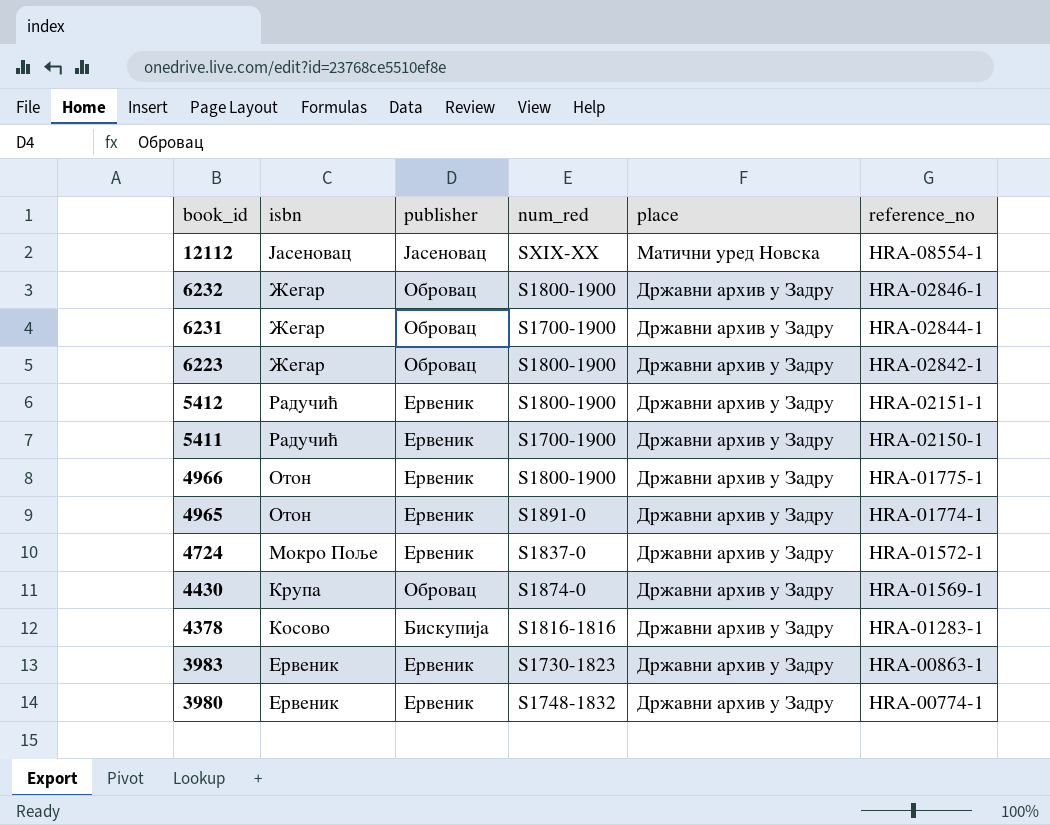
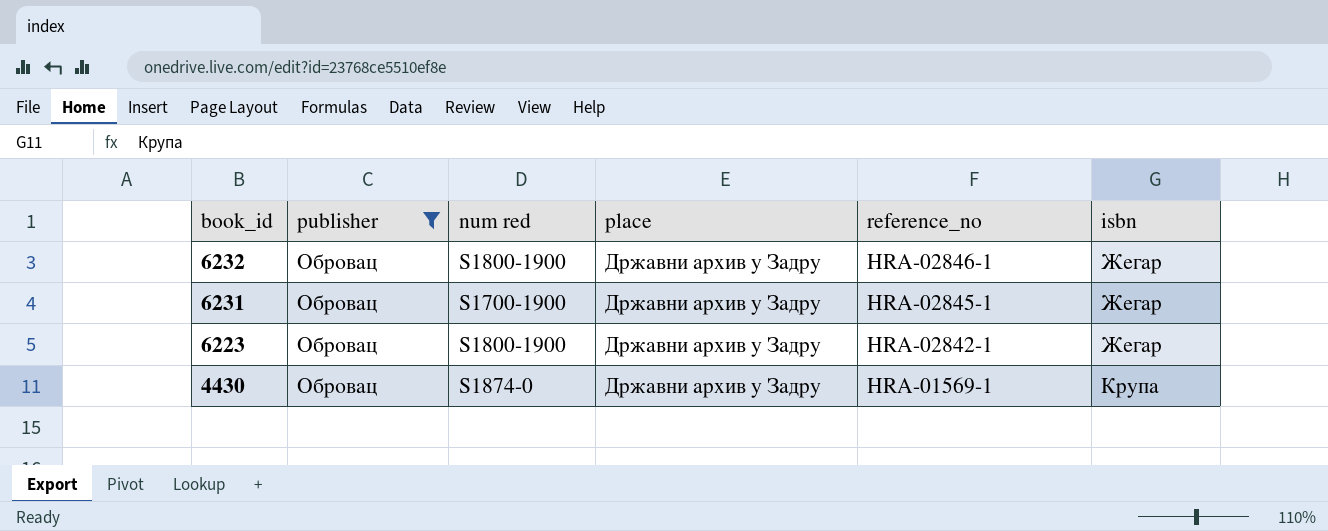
filter: none -> publisher = Обровац
column name: num_red -> num red
column isbn | position: 2 -> 6
6231 | reference_no: HRA-02844-1 -> HRA-02845-1

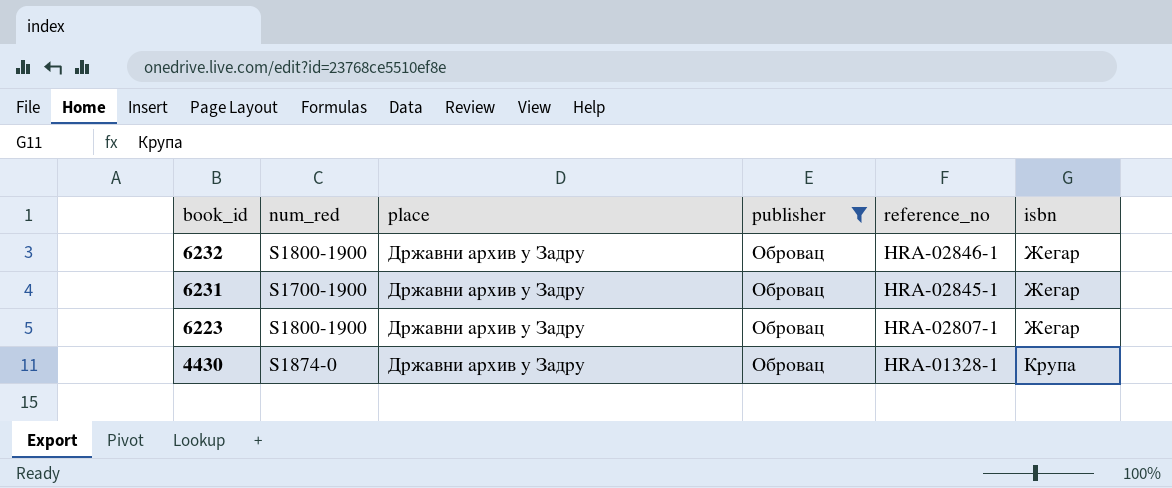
column name: num red -> num_red
column publisher | position: 2 -> 4
6223 | reference_no: HRA-02842-1 -> HRA-02807-1
4430 | reference_no: HRA-01569-1 -> HRA-01328-1

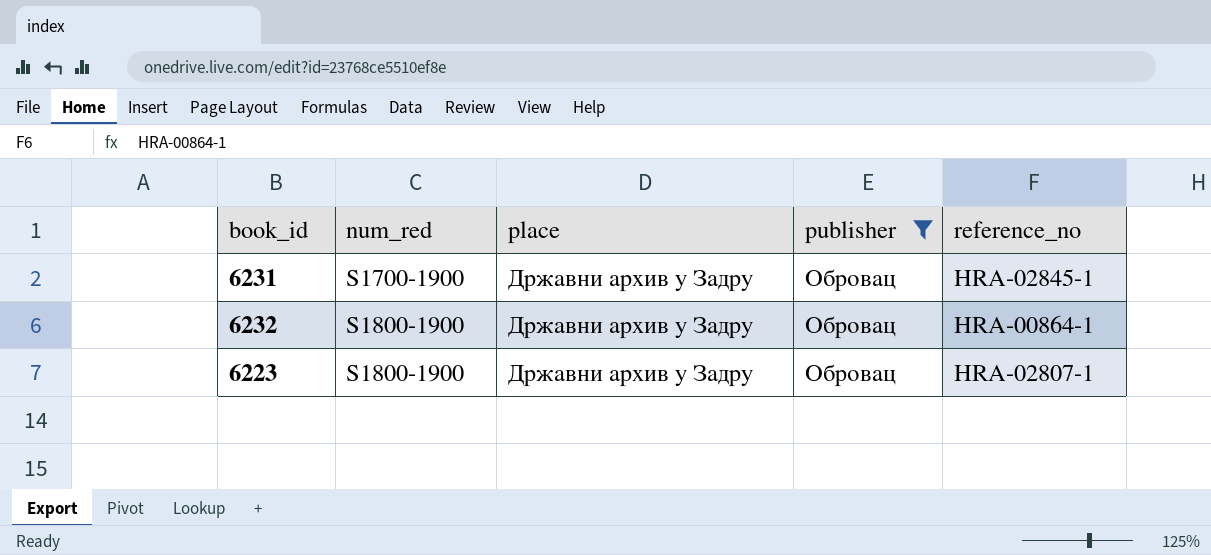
row order: book_id descending -> num_red ascending
column isbn | position: 6 -> none
row 4430: S1874-0 | Државни архив у Задру | Обровац | HRA-01328-1 | Крупа -> none
6232 | reference_no: HRA-02846-1 -> HRA-00864-1

